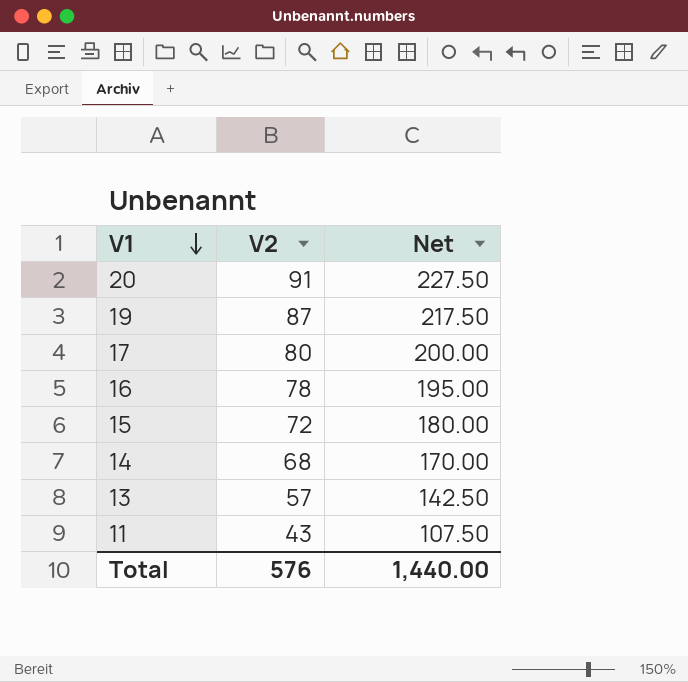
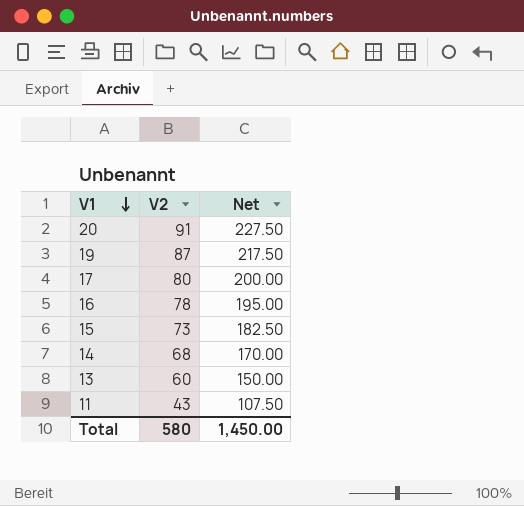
15 | V2: 72 -> 73
15 | Net: 180.00 -> 182.50
13 | V2: 57 -> 60
13 | Net: 142.50 -> 150.00
Total | V2: 576 -> 580
Total | Net: 1,440.00 -> 1,450.00

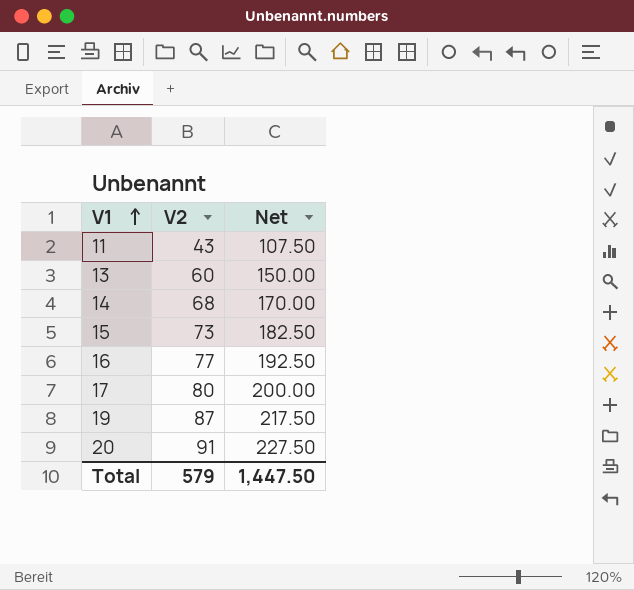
row order: V1 descending -> V1 ascending
16 | V2: 78 -> 77
16 | Net: 195.00 -> 192.50
Total | V2: 580 -> 579
Total | Net: 1,450.00 -> 1,447.50

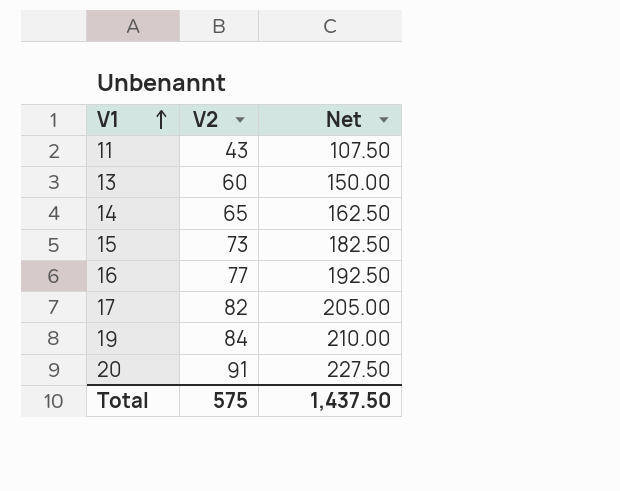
14 | V2: 68 -> 65
14 | Net: 170.00 -> 162.50
17 | V2: 80 -> 82
17 | Net: 200.00 -> 205.00
19 | V2: 87 -> 84
19 | Net: 217.50 -> 210.00
Total | V2: 579 -> 575
Total | Net: 1,447.50 -> 1,437.50

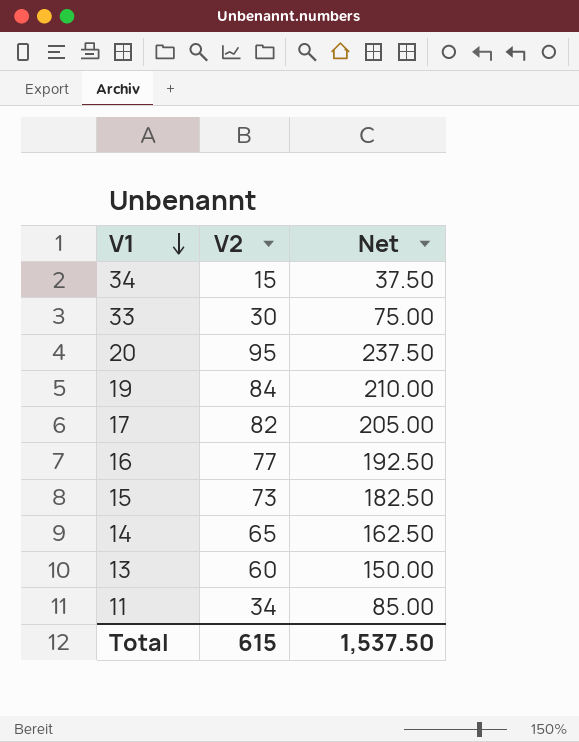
row order: V1 ascending -> V1 descending
row 34: none -> 15 | 37.50
row 33: none -> 30 | 75.00
20 | V2: 91 -> 95
20 | Net: 227.50 -> 237.50
11 | V2: 43 -> 34
11 | Net: 107.50 -> 85.00
Total | V2: 575 -> 615
Total | Net: 1,437.50 -> 1,537.50

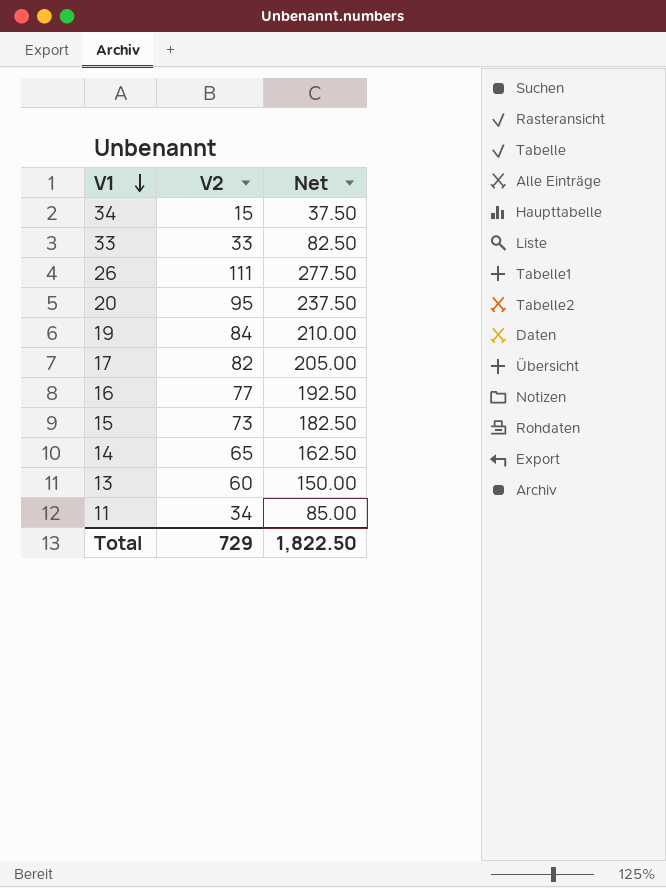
33 | V2: 30 -> 33
33 | Net: 75.00 -> 82.50
row 26: none -> 111 | 277.50
Total | V2: 615 -> 729
Total | Net: 1,537.50 -> 1,822.50

